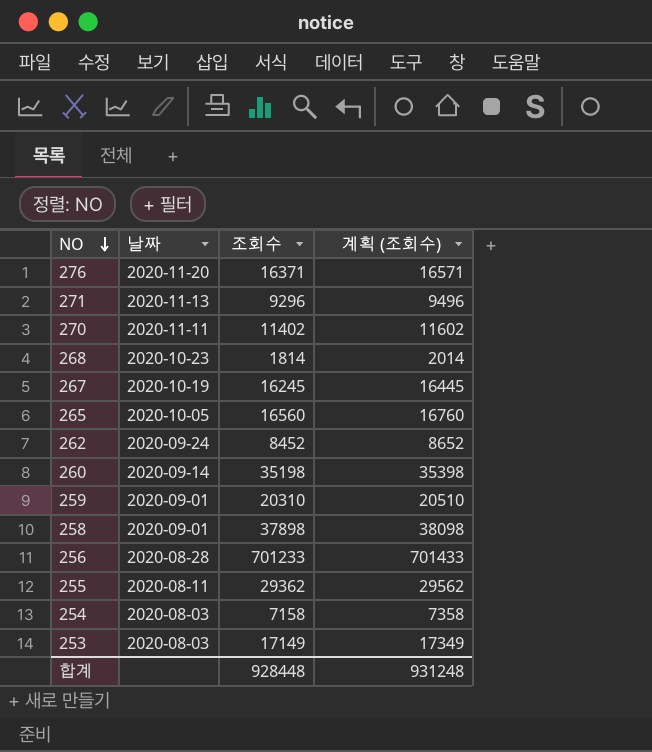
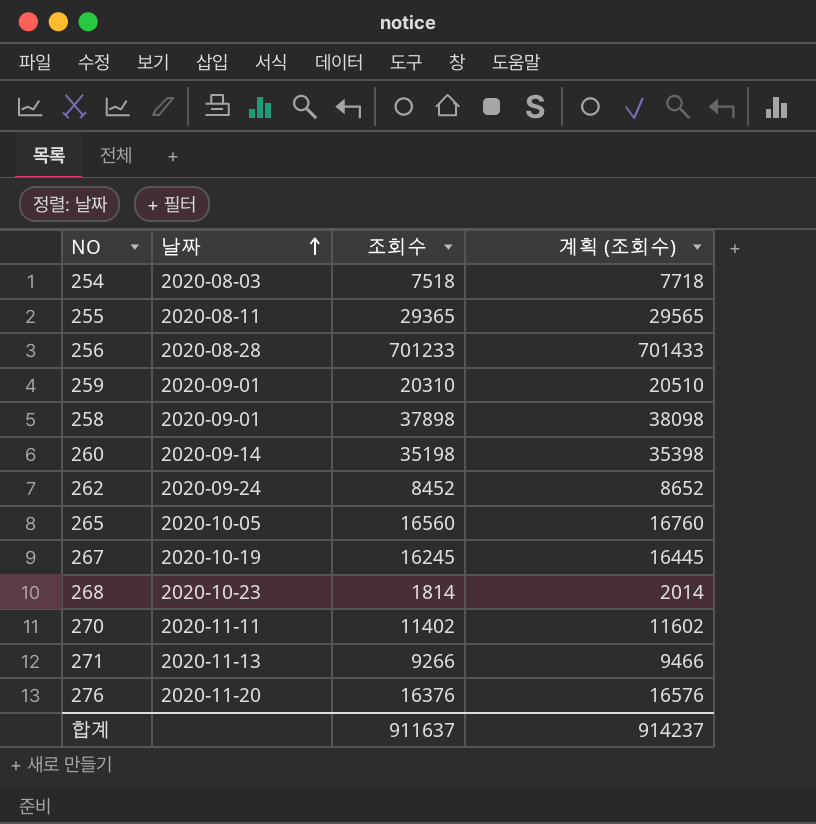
row order: NO descending -> 날짜 ascending
row 253: 2020-08-03 | 17149 | 17349 -> none
254 | 조회수: 7158 -> 7518
254 | 계획 (조회수): 7358 -> 7718
255 | 조회수: 29362 -> 29365
255 | 계획 (조회수): 29562 -> 29565
271 | 조회수: 9296 -> 9266
271 | 계획 (조회수): 9496 -> 9466
276 | 조회수: 16371 -> 16376
276 | 계획 (조회수): 16571 -> 16576
합계 | 조회수: 928448 -> 911637
합계 | 계획 (조회수): 931248 -> 914237

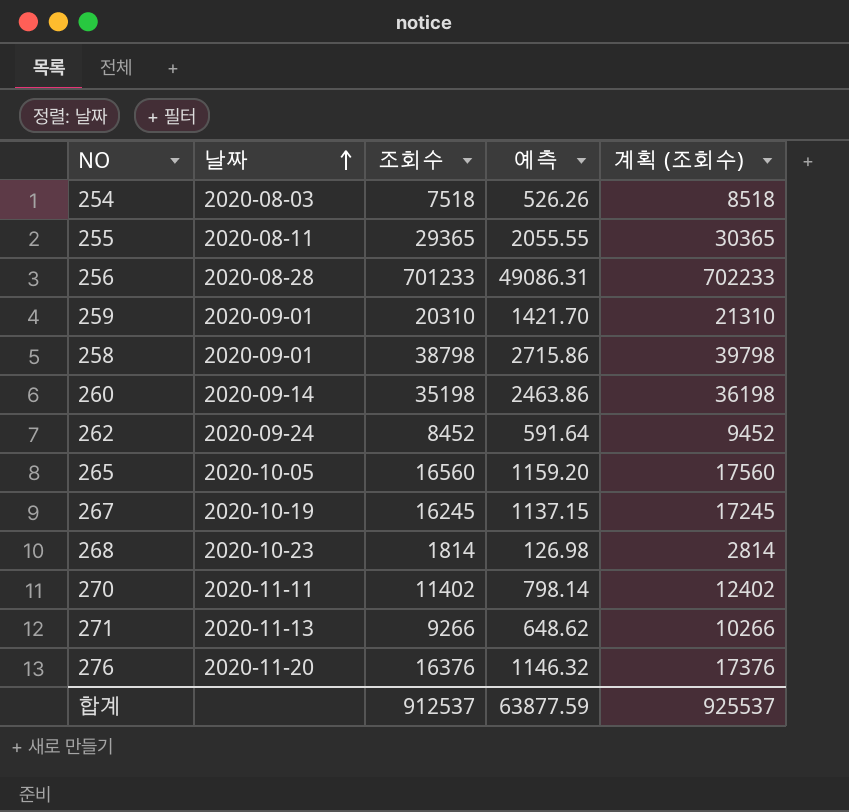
column 예측 | formula: none -> [조회수] * 0.07
column 계획 (조회수) | formula: [조회수] + 200 -> [조회수] + 1000
258 | 조회수: 37898 -> 38798
합계 | 조회수: 911637 -> 912537
합계 | 계획 (조회수): 914237 -> 925537

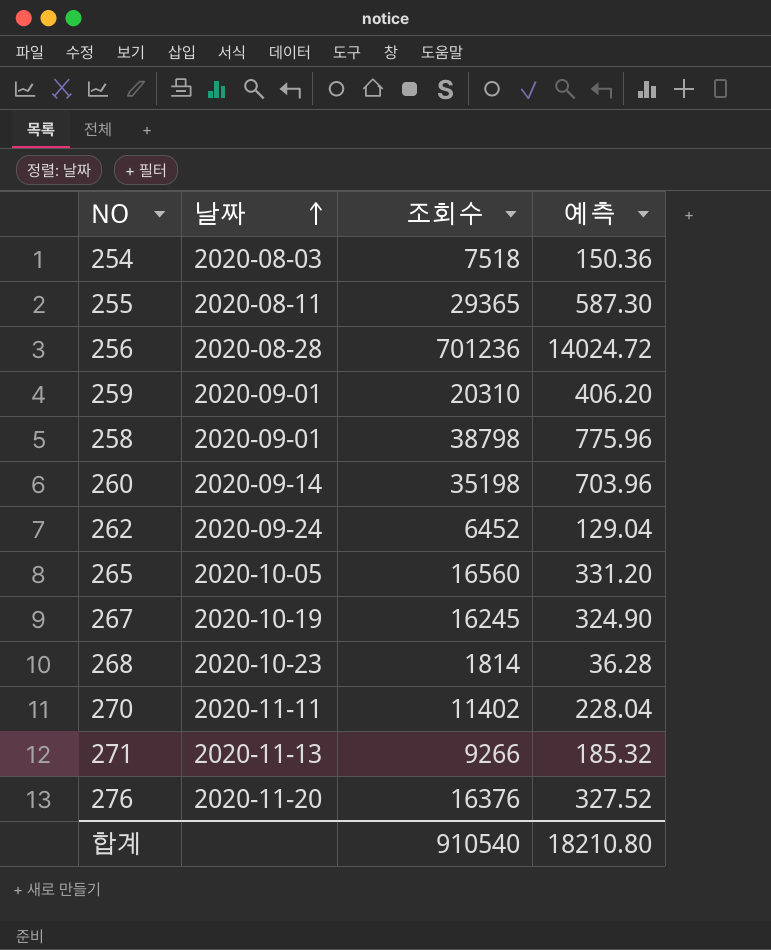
column 계획 (조회수) | formula: [조회수] + 1000 -> none
column 예측 | formula: [조회수] * 0.07 -> [조회수] * 0.02
256 | 조회수: 701233 -> 701236
262 | 조회수: 8452 -> 6452
합계 | 조회수: 912537 -> 910540
합계 | 예측: 63877.59 -> 18210.80

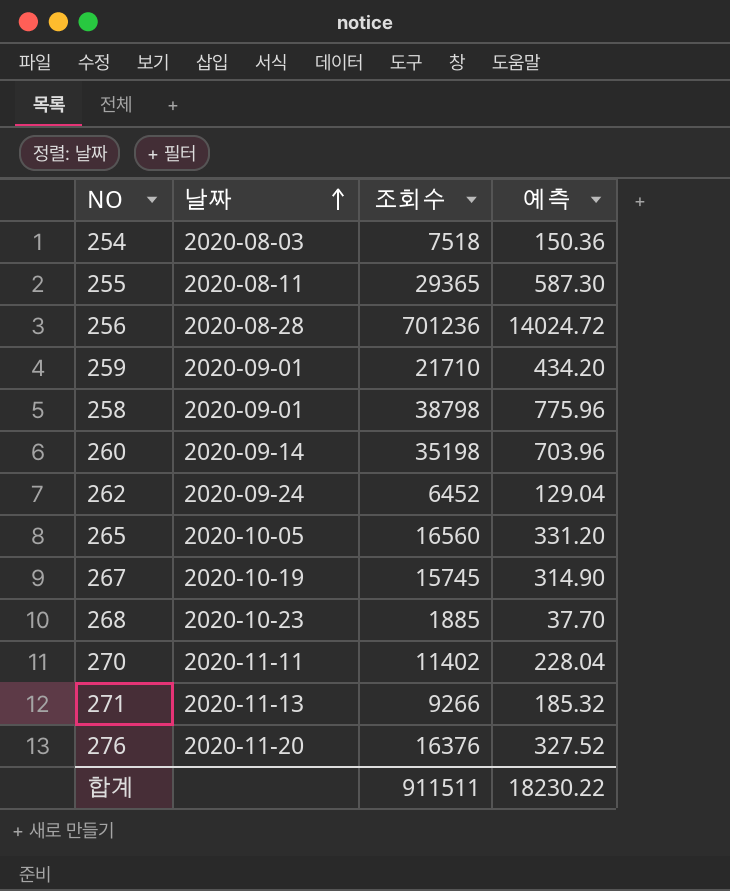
259 | 조회수: 20310 -> 21710
259 | 예측: 406.20 -> 434.20
267 | 조회수: 16245 -> 15745
267 | 예측: 324.90 -> 314.90
268 | 조회수: 1814 -> 1885
268 | 예측: 36.28 -> 37.70
합계 | 조회수: 910540 -> 911511
합계 | 예측: 18210.80 -> 18230.22

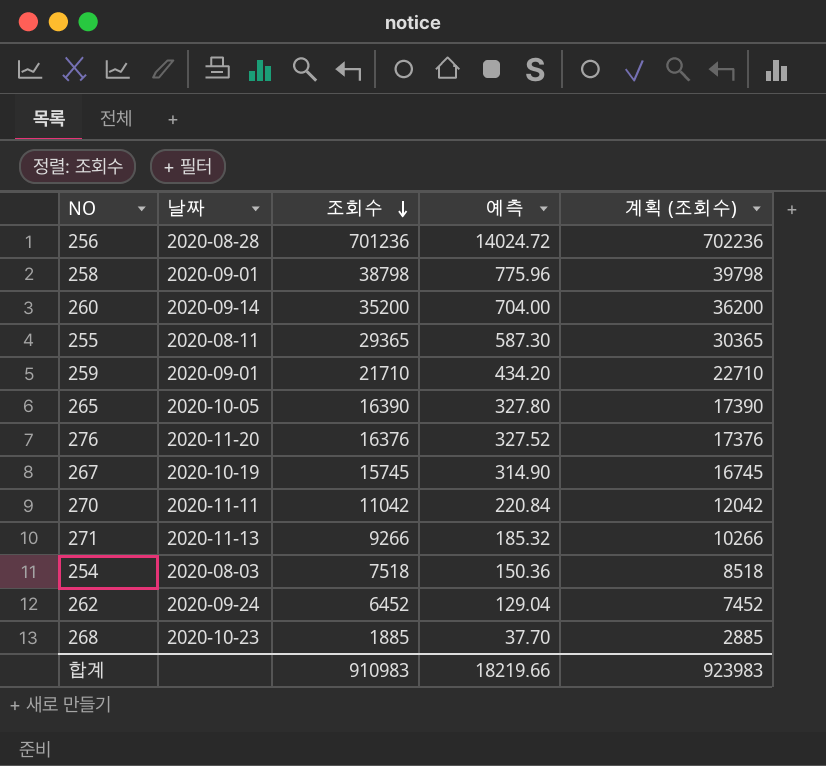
row order: 날짜 ascending -> 조회수 descending
column 계획 (조회수) | formula: none -> [조회수] + 1000
260 | 조회수: 35198 -> 35200
260 | 예측: 703.96 -> 704.00
265 | 조회수: 16560 -> 16390
265 | 예측: 331.20 -> 327.80
270 | 조회수: 11402 -> 11042
270 | 예측: 228.04 -> 220.84
합계 | 조회수: 911511 -> 910983
합계 | 예측: 18230.22 -> 18219.66

